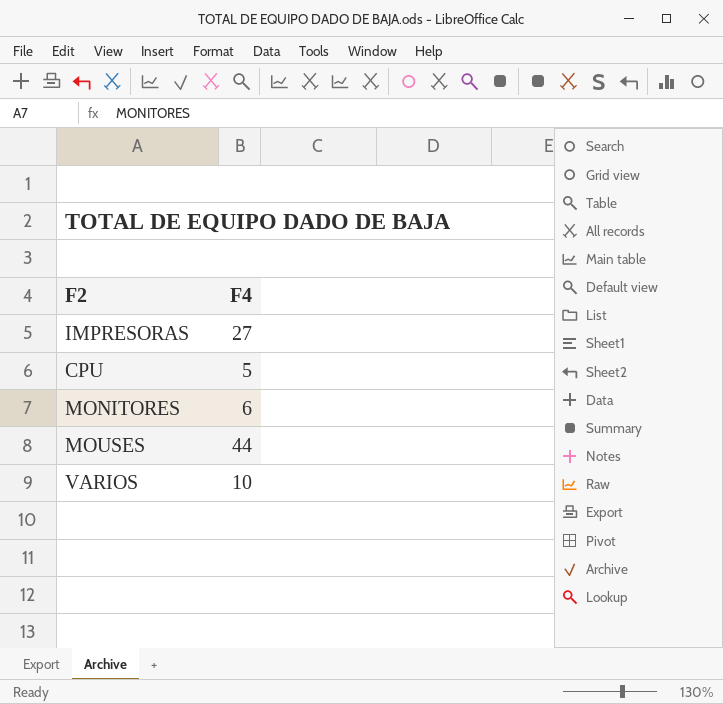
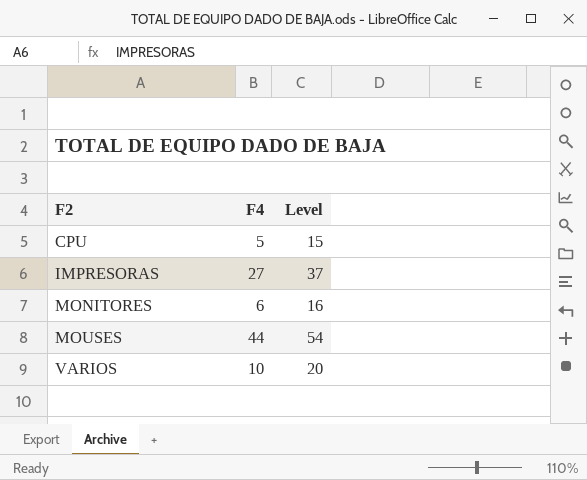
row order: none -> F2 ascending
column Level | formula: none -> [F4] + 10

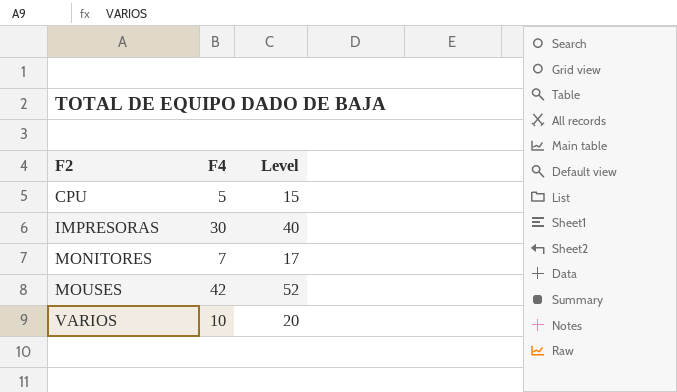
IMPRESORAS | F4: 27 -> 30
IMPRESORAS | Level: 37 -> 40
MONITORES | F4: 6 -> 7
MONITORES | Level: 16 -> 17
MOUSES | F4: 44 -> 42
MOUSES | Level: 54 -> 52

